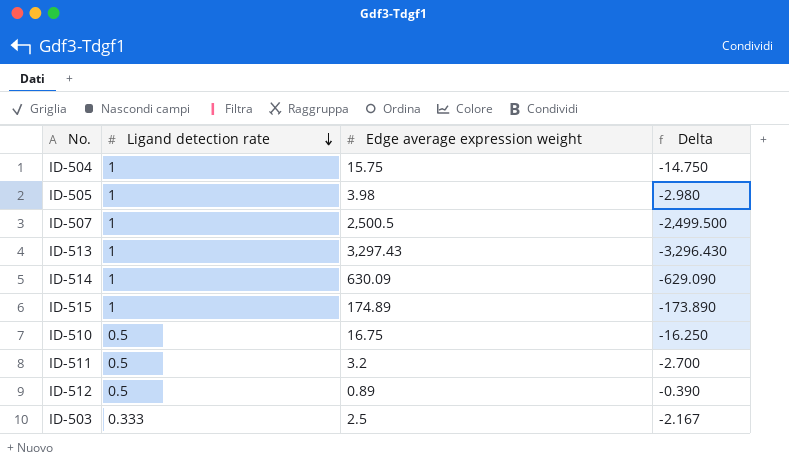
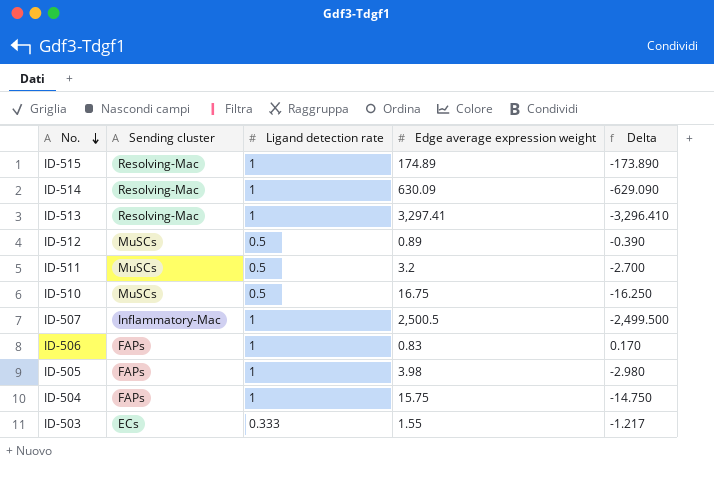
row order: Ligand detection rate descending -> No. descending
column Sending cluster | position: none -> 2
ID-513 | Edge average expression weight: 3,297.43 -> 3,297.41
ID-513 | Delta: -3,296.430 -> -3,296.410
row ID-506: none -> FAPs | 1 | 0.83 | 0.170
ID-503 | Edge average expression weight: 2.5 -> 1.55
ID-503 | Delta: -2.167 -> -1.217

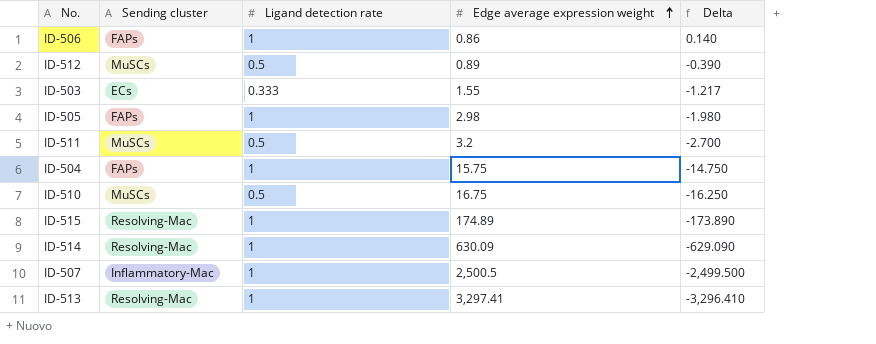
row order: No. descending -> Edge average expression weight ascending
ID-506 | Edge average expression weight: 0.83 -> 0.86
ID-506 | Delta: 0.170 -> 0.140
ID-505 | Edge average expression weight: 3.98 -> 2.98
ID-505 | Delta: -2.980 -> -1.980

